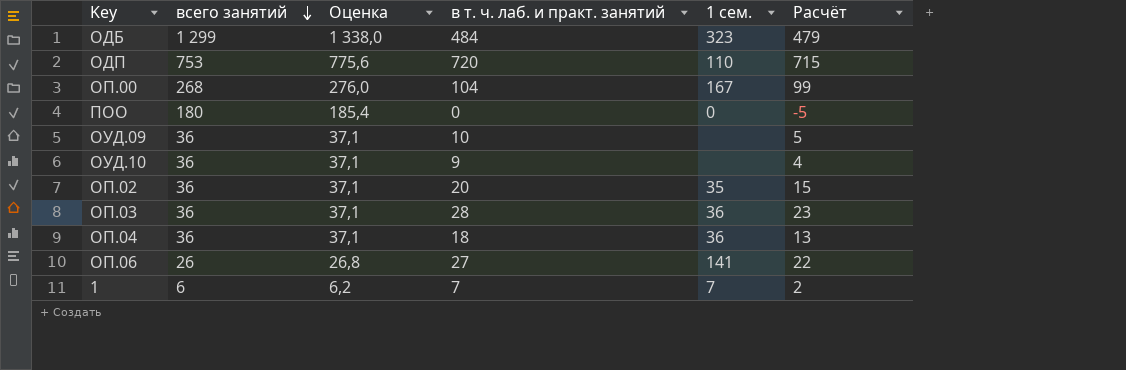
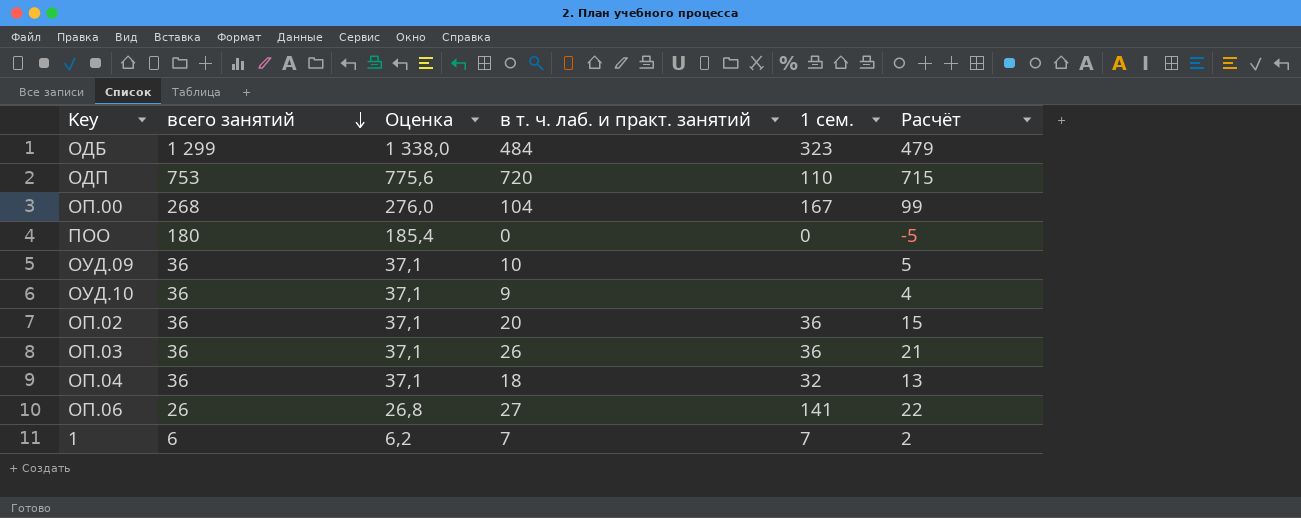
ОП.02 | 1 сем.: 35 -> 36
ОП.03 | в т. ч. лаб. и практ. занятий: 28 -> 26
ОП.03 | Расчёт: 23 -> 21
ОП.04 | 1 сем.: 36 -> 32

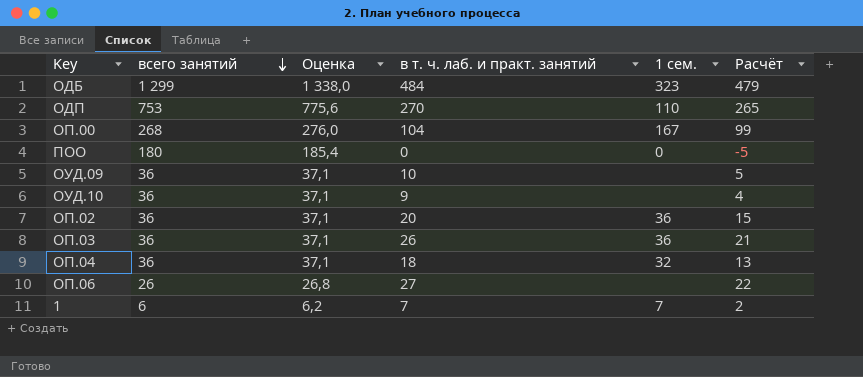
ОДП | в т. ч. лаб. и практ. занятий: 720 -> 270
ОДП | Расчёт: 715 -> 265
ОП.06 | 1 сем.: 141 -> none

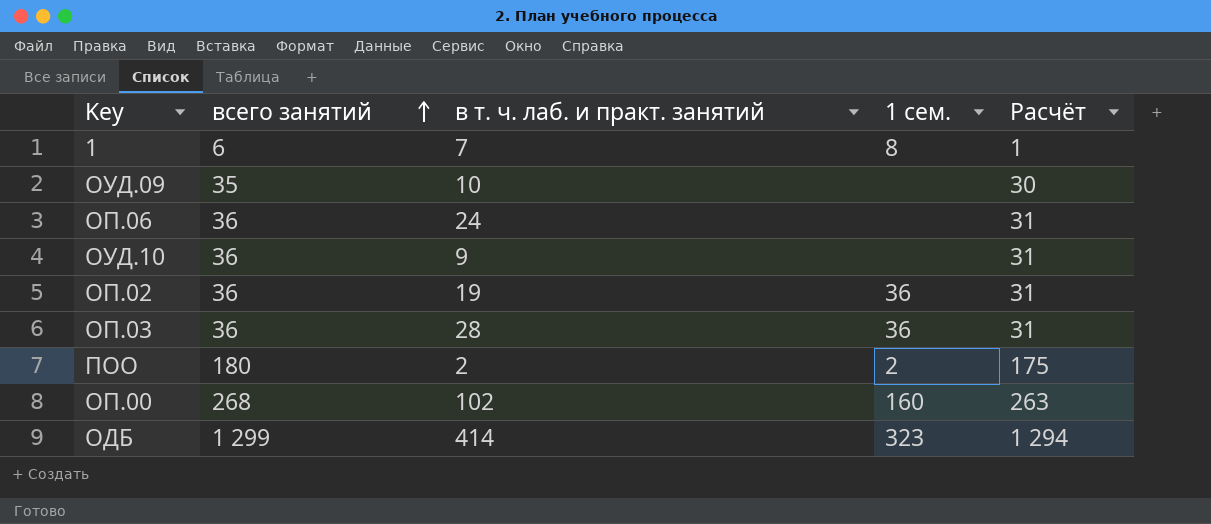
row order: всего занятий descending -> всего занятий ascending
column Оценка | formula: [всего занятий] * 1,03 -> none
column Расчёт | formula: [в т. ч. лаб. и практ. занятий] - 5 -> [всего занятий] - 5
row ОДП: 753 | 775,6 | 270 | 110 | 265 -> none
row ОП.04: 36 | 37,1 | 18 | 32 | 13 -> none
1 | 1 сем.: 7 -> 8
ОУД.09 | всего занятий: 36 -> 35
ОП.06 | всего занятий: 26 -> 36
ОП.06 | в т. ч. лаб. и практ. занятий: 27 -> 24
ОП.02 | в т. ч. лаб. и практ. занятий: 20 -> 19
ОП.03 | в т. ч. лаб. и практ. занятий: 26 -> 28
ПОО | в т. ч. лаб. и практ. занятий: 0 -> 2
ПОО | 1 сем.: 0 -> 2
ОП.00 | в т. ч. лаб. и практ. занятий: 104 -> 102
ОП.00 | 1 сем.: 167 -> 160
ОДБ | в т. ч. лаб. и практ. занятий: 484 -> 414

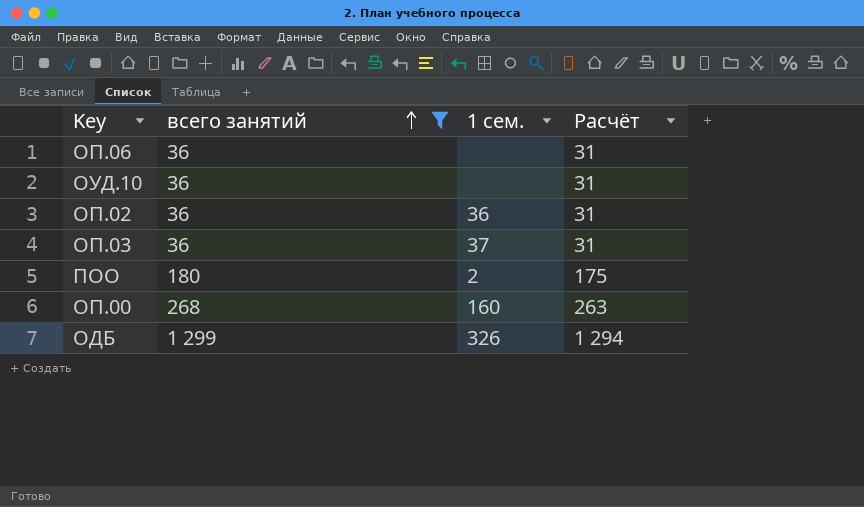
filter: none -> всего занятий >= 36
column в т. ч. лаб. и практ. занятий | position: 3 -> none
ОП.03 | 1 сем.: 36 -> 37
ОДБ | 1 сем.: 323 -> 326

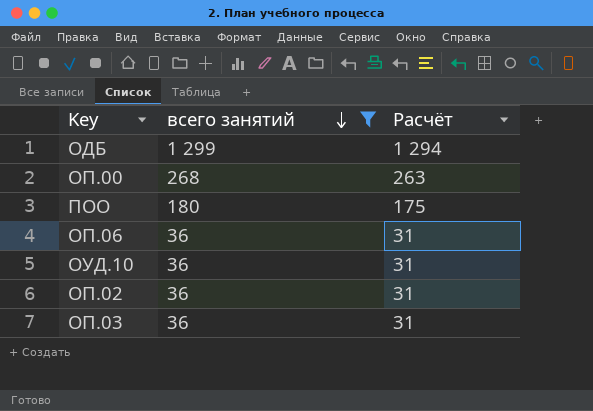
row order: всего занятий ascending -> всего занятий descending
column 1 сем. | position: 3 -> none

